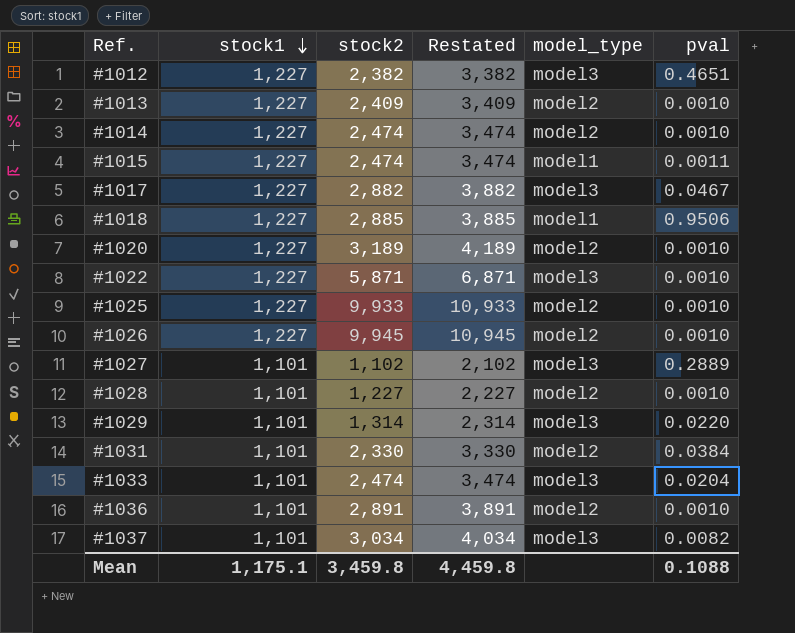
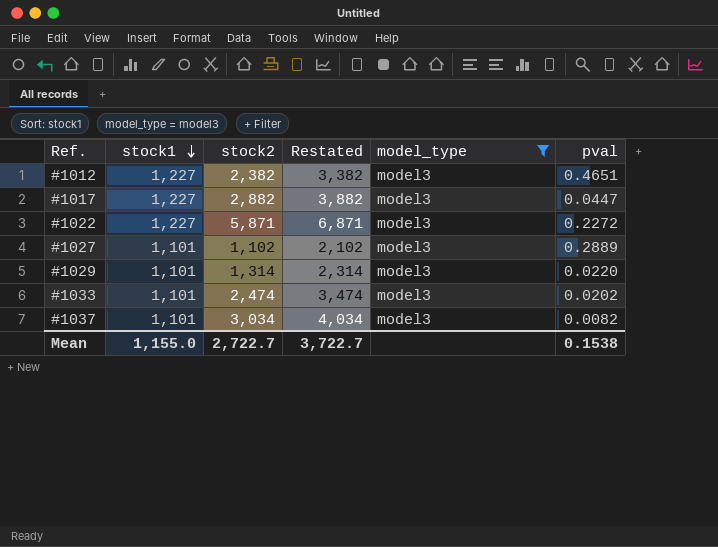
filter: none -> model_type = model3
#1017 | pval: 0.0467 -> 0.0447
#1022 | pval: 0.0010 -> 0.2272
#1033 | pval: 0.0204 -> 0.0202
Mean | stock1: 1,175.1 -> 1,155.0
Mean | stock2: 3,459.8 -> 2,722.7
Mean | Restated: 4,459.8 -> 3,722.7
Mean | pval: 0.1088 -> 0.1538

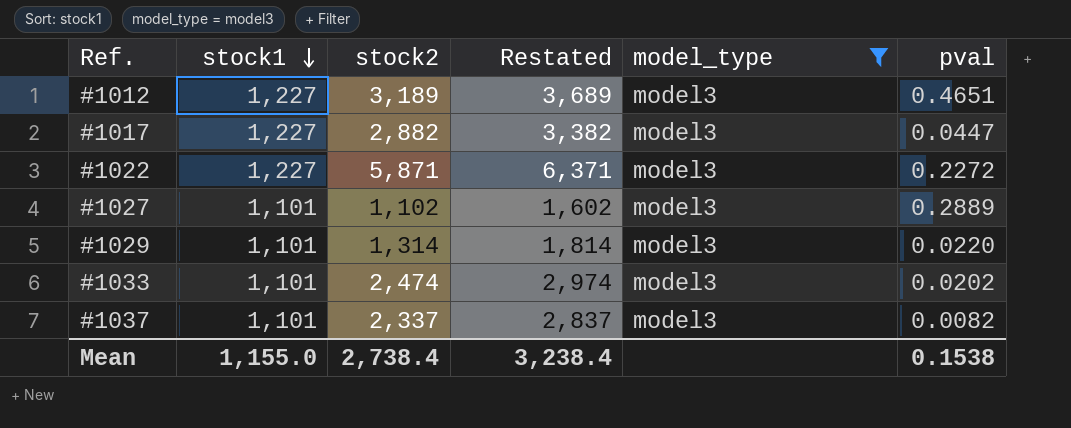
column Restated | formula: [stock2] + 1000 -> [stock2] + 500
#1012 | stock2: 2,382 -> 3,189
#1037 | stock2: 3,034 -> 2,337
Mean | stock2: 2,722.7 -> 2,738.4
Mean | Restated: 3,722.7 -> 3,238.4

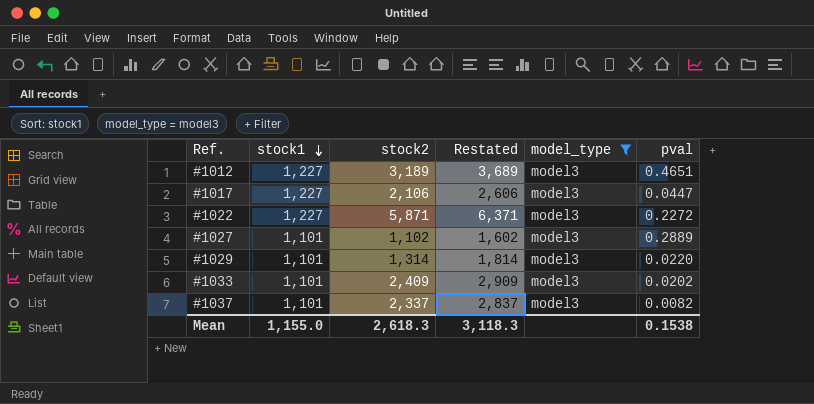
#1017 | stock2: 2,882 -> 2,106
#1017 | Restated: 3,382 -> 2,606
#1033 | stock2: 2,474 -> 2,409
#1033 | Restated: 2,974 -> 2,909
Mean | stock2: 2,738.4 -> 2,618.3
Mean | Restated: 3,238.4 -> 3,118.3

